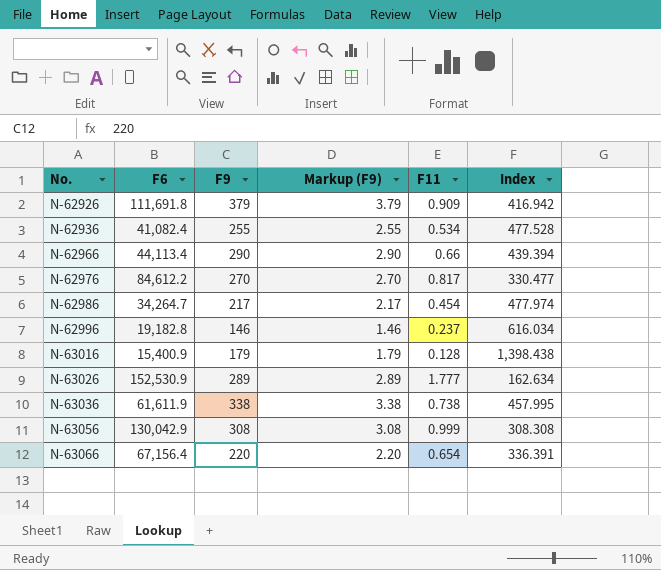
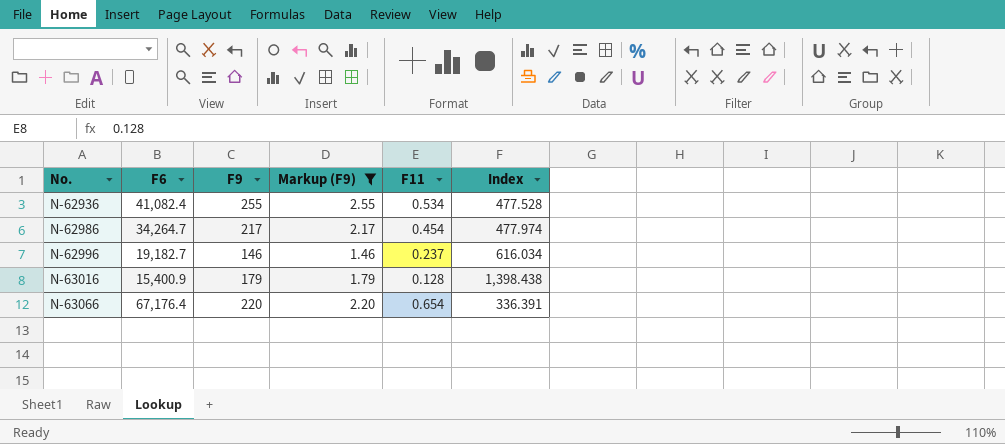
filter: none -> Markup (F9) <= 2.55
N-62996 | F6: 19,182.8 -> 19,182.7
N-63066 | F6: 67,156.4 -> 67,176.4

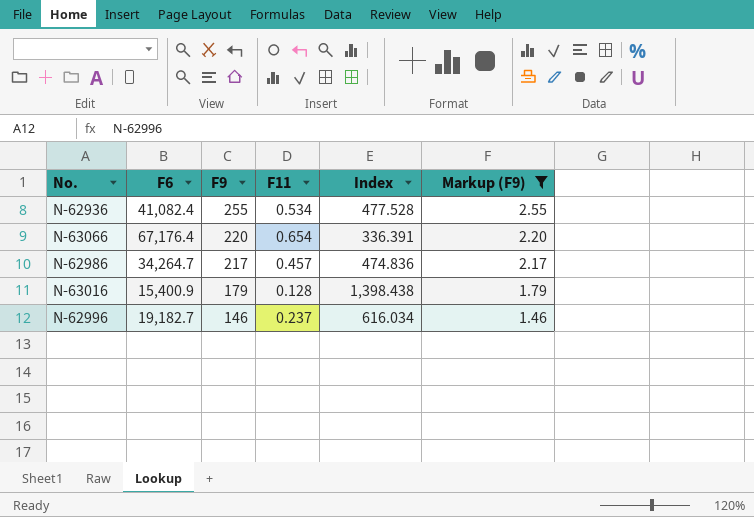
row order: No. ascending -> F9 descending
column Markup (F9) | position: 4 -> 6
N-62986 | F11: 0.454 -> 0.457
N-62986 | Index: 477.974 -> 474.836

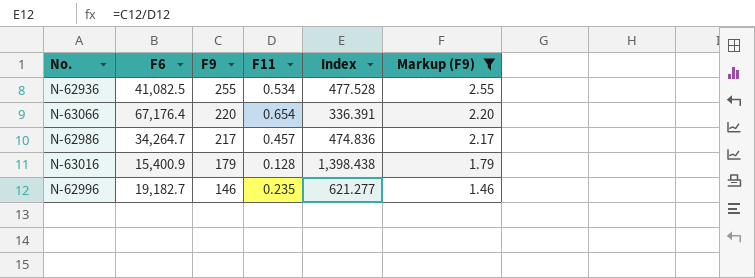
N-62936 | F6: 41,082.4 -> 41,082.5
N-62996 | F11: 0.237 -> 0.235
N-62996 | Index: 616.034 -> 621.277

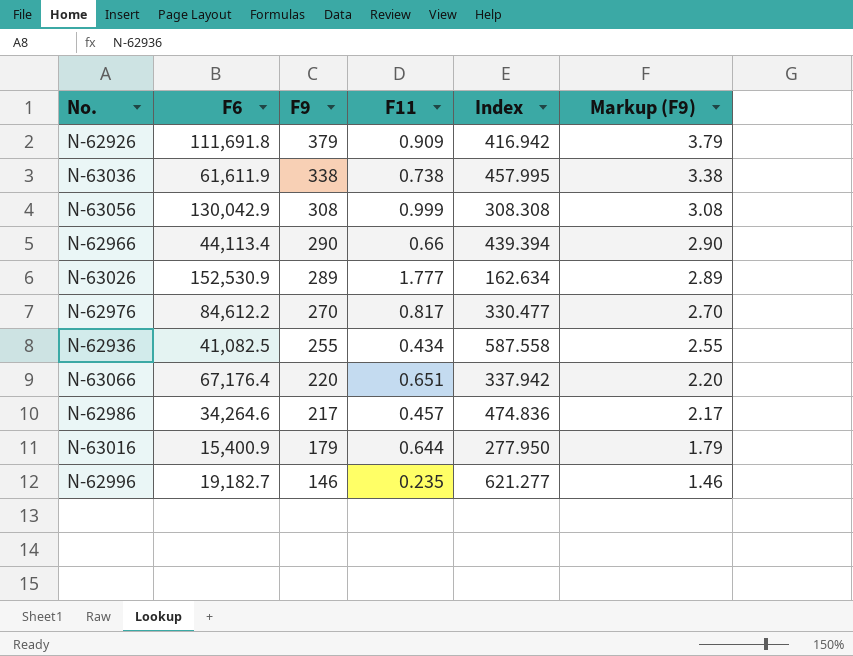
filter: Markup (F9) <= 2.55 -> none
N-62936 | F11: 0.534 -> 0.434
N-62936 | Index: 477.528 -> 587.558
N-63066 | F11: 0.654 -> 0.651
N-63066 | Index: 336.391 -> 337.942
N-62986 | F6: 34,264.7 -> 34,264.6
N-63016 | F11: 0.128 -> 0.644
N-63016 | Index: 1,398.438 -> 277.950

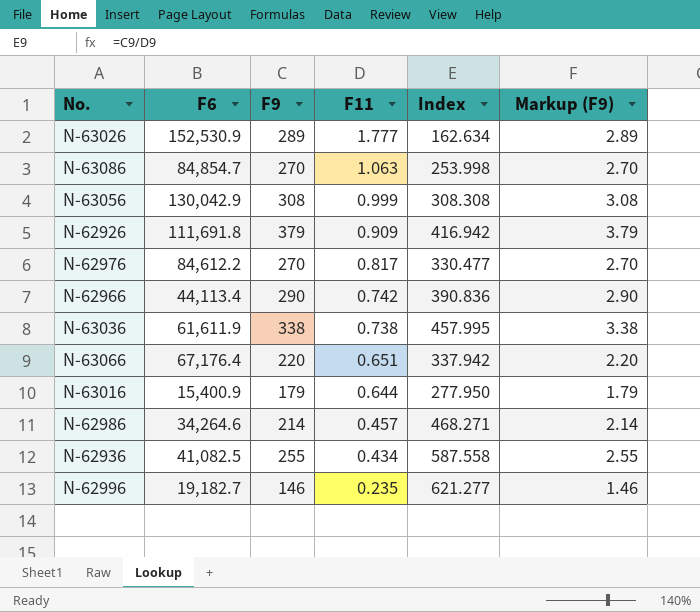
row order: F9 descending -> F11 descending
row N-63086: none -> 84,854.7 | 270 | 1.063 | 253.998 | 2.70
N-62966 | F11: 0.66 -> 0.742
N-62966 | Index: 439.394 -> 390.836
N-62986 | F9: 217 -> 214
N-62986 | Index: 474.836 -> 468.271
N-62986 | Markup (F9): 2.17 -> 2.14

